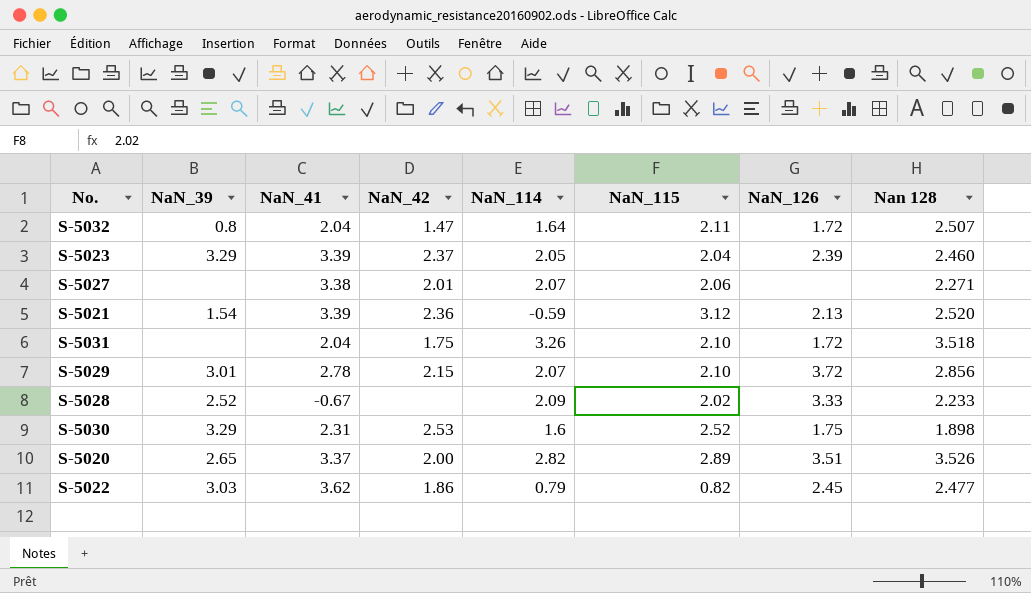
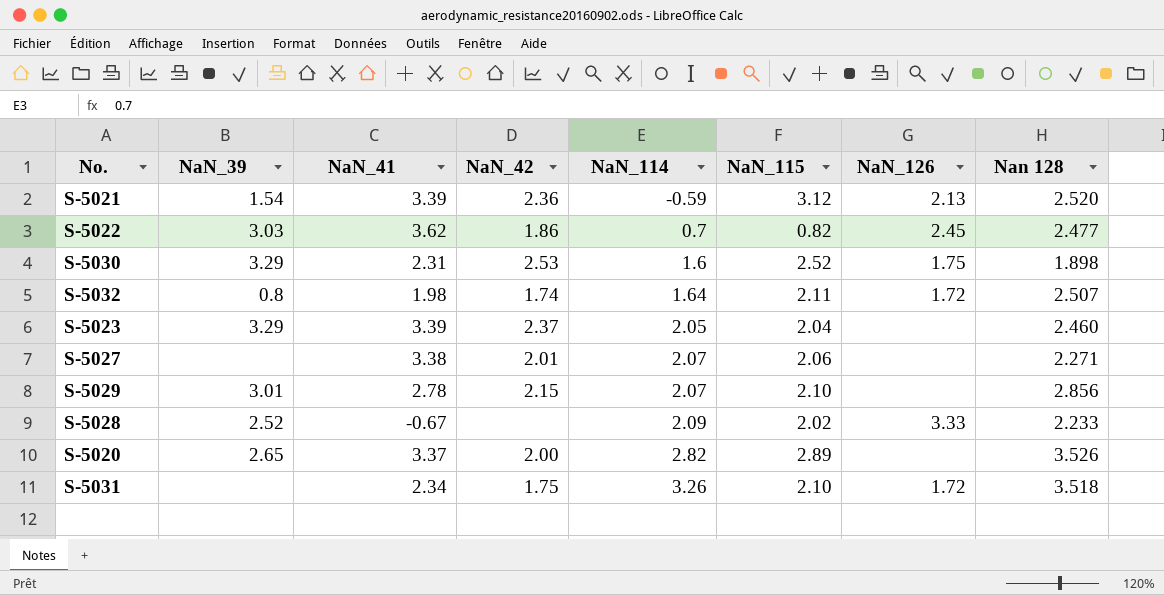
row order: none -> NaN_114 ascending
S-5022 | NaN_114: 0.79 -> 0.7
S-5032 | NaN_41: 2.04 -> 1.98
S-5032 | NaN_42: 1.47 -> 1.74
S-5023 | NaN_126: 2.39 -> none
S-5029 | NaN_126: 3.72 -> none
S-5020 | NaN_126: 3.51 -> none
S-5031 | NaN_41: 2.04 -> 2.34

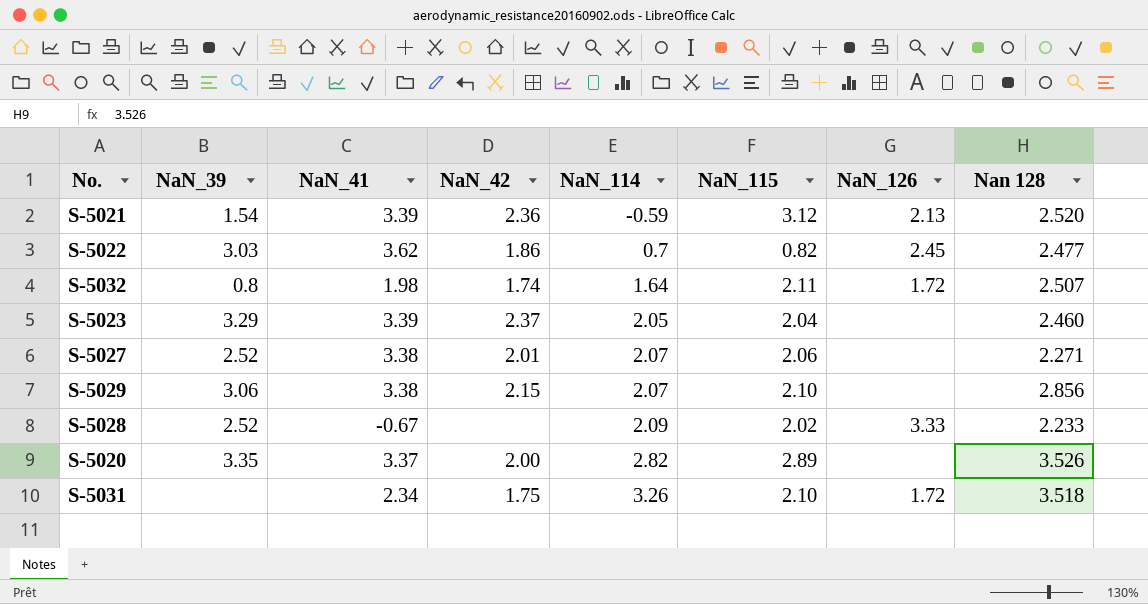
row S-5030: 3.29 | 2.31 | 2.53 | 1.6 | 2.52 | 1.75 | 1.898 -> none
S-5027 | NaN_39: none -> 2.52
S-5029 | NaN_39: 3.01 -> 3.06
S-5029 | NaN_41: 2.78 -> 3.38
S-5020 | NaN_39: 2.65 -> 3.35

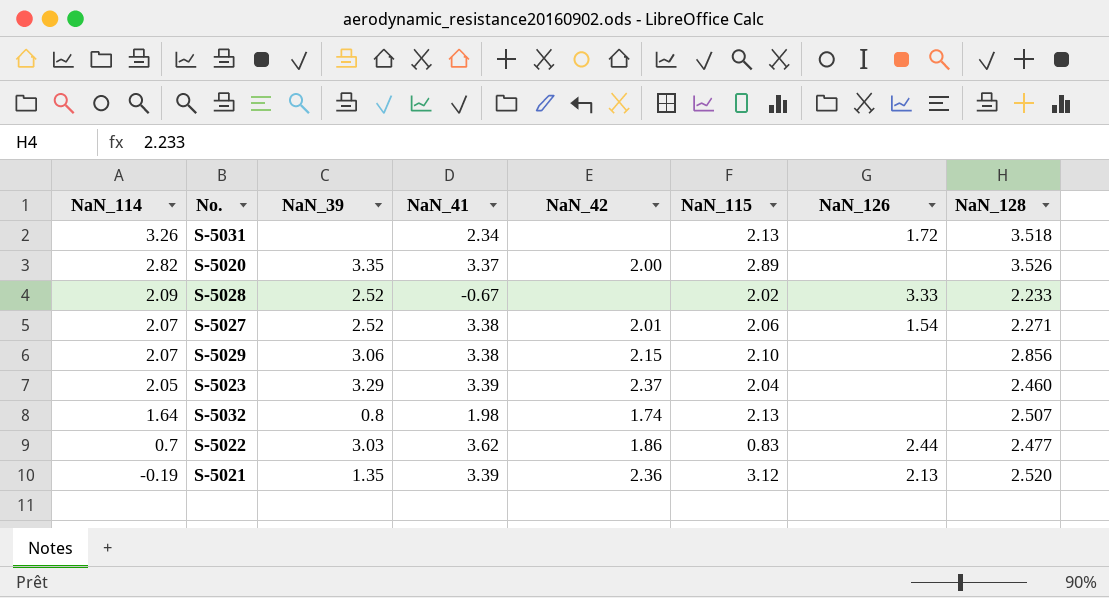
row order: NaN_114 ascending -> NaN_114 descending
column NaN_114 | position: 5 -> 1
column name: Nan 128 -> NaN_128
S-5031 | NaN_42: 1.75 -> none
S-5031 | NaN_115: 2.10 -> 2.13
S-5027 | NaN_126: none -> 1.54
S-5032 | NaN_115: 2.11 -> 2.13
S-5032 | NaN_126: 1.72 -> none
S-5022 | NaN_115: 0.82 -> 0.83
S-5022 | NaN_126: 2.45 -> 2.44
S-5021 | NaN_114: -0.59 -> -0.19
S-5021 | NaN_39: 1.54 -> 1.35

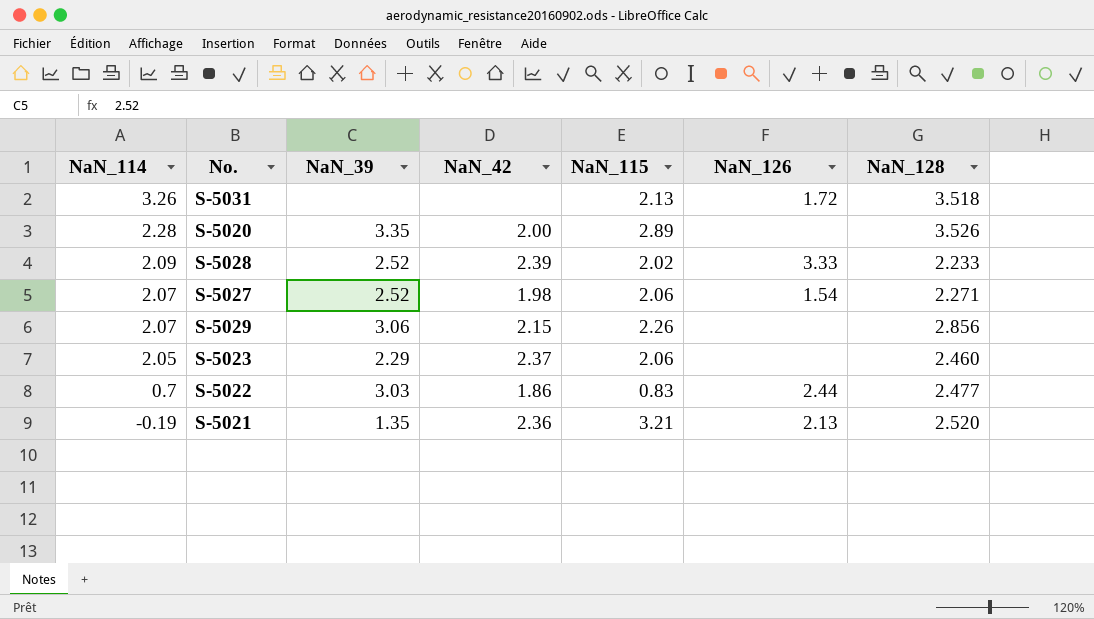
column NaN_41 | position: 4 -> none
row S-5032: 1.64 | 0.8 | 1.98 | 1.74 | 2.13 | none | 2.507 -> none
S-5020 | NaN_114: 2.82 -> 2.28
S-5028 | NaN_42: none -> 2.39
S-5027 | NaN_42: 2.01 -> 1.98
S-5029 | NaN_115: 2.10 -> 2.26
S-5023 | NaN_39: 3.29 -> 2.29
S-5023 | NaN_115: 2.04 -> 2.06
S-5021 | NaN_115: 3.12 -> 3.21

